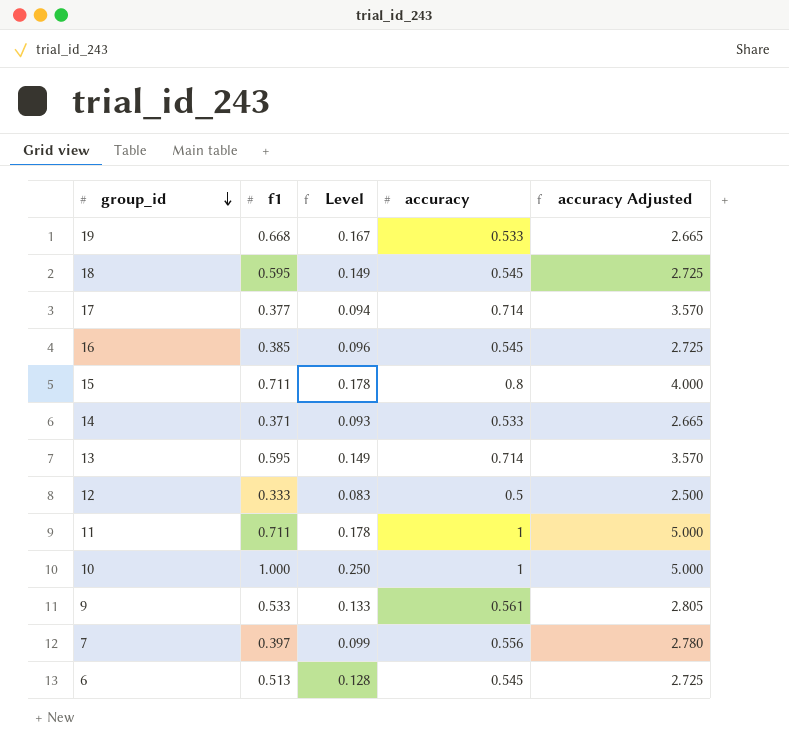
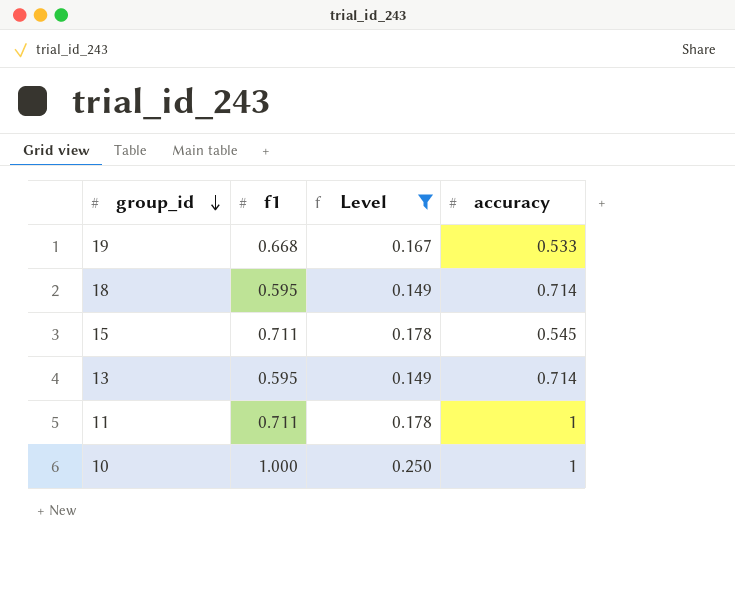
filter: none -> Level >= 0.149
column accuracy Adjusted | formula: [accuracy] * 5 -> none
18 | accuracy: 0.545 -> 0.714
15 | accuracy: 0.8 -> 0.545

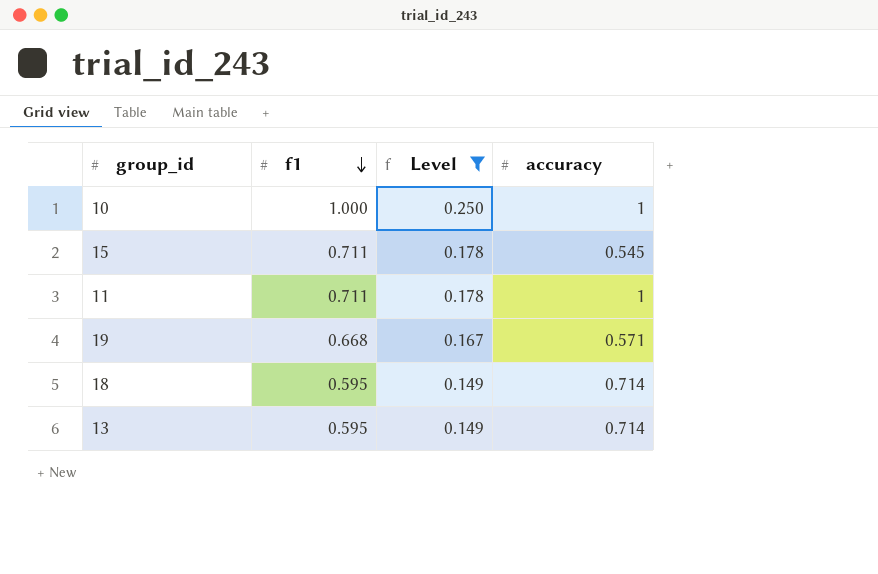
row order: group_id descending -> f1 descending
19 | accuracy: 0.533 -> 0.571

